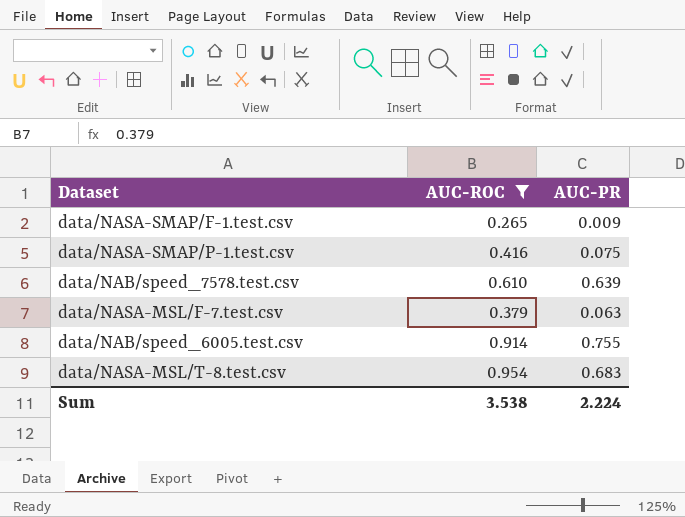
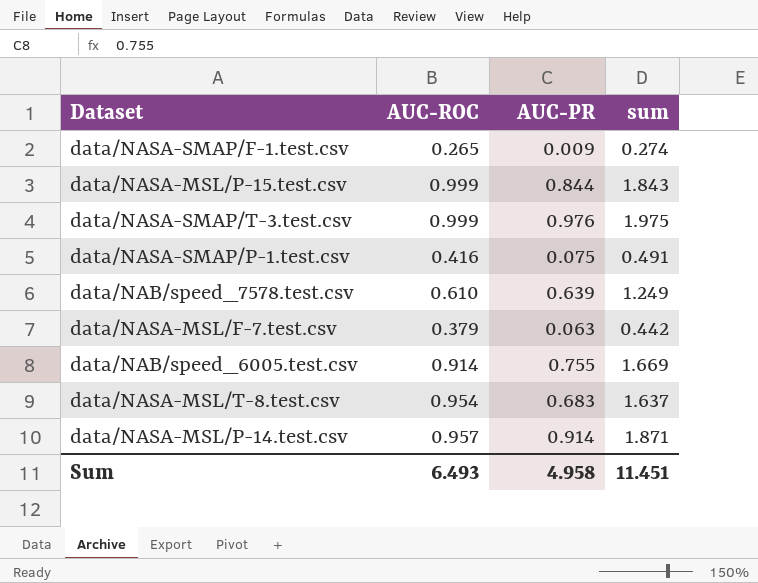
filter: AUC-ROC <= 0.954 -> none
column sum | formula: none -> [AUC-ROC] + [AUC-PR]
Sum | AUC-ROC: 3.538 -> 6.493
Sum | AUC-PR: 2.224 -> 4.958

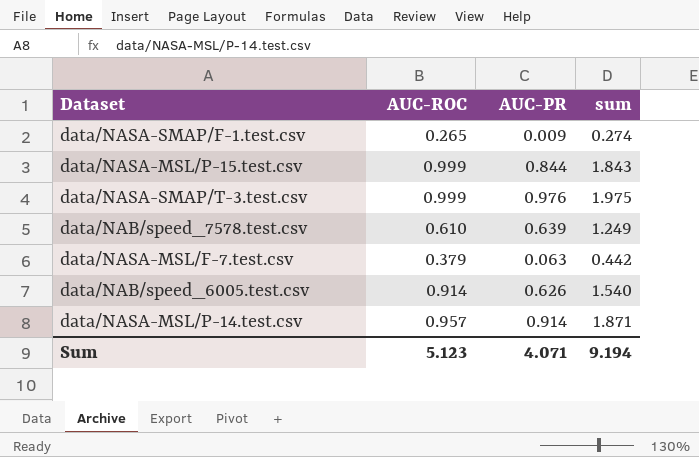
row data/NASA-SMAP/P-1.test.csv: 0.416 | 0.075 | 0.491 -> none
row data/NASA-MSL/T-8.test.csv: 0.954 | 0.683 | 1.637 -> none
data/NAB/speed_6005.test.csv | AUC-PR: 0.755 -> 0.626
data/NAB/speed_6005.test.csv | sum: 1.669 -> 1.540
Sum | AUC-ROC: 6.493 -> 5.123
Sum | AUC-PR: 4.958 -> 4.071
Sum | sum: 11.451 -> 9.194

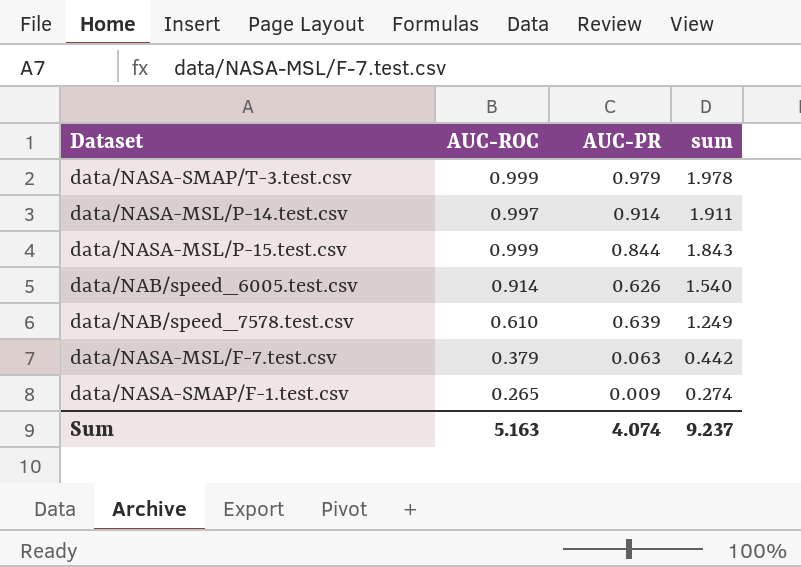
row order: none -> sum descending
data/NASA-SMAP/T-3.test.csv | AUC-PR: 0.976 -> 0.979
data/NASA-SMAP/T-3.test.csv | sum: 1.975 -> 1.978
data/NASA-MSL/P-14.test.csv | AUC-ROC: 0.957 -> 0.997
data/NASA-MSL/P-14.test.csv | sum: 1.871 -> 1.911
Sum | AUC-ROC: 5.123 -> 5.163
Sum | AUC-PR: 4.071 -> 4.074
Sum | sum: 9.194 -> 9.237

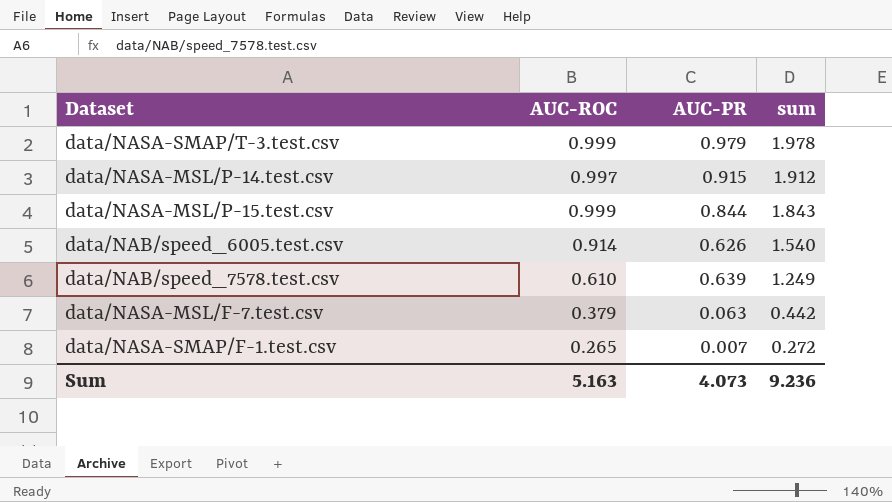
data/NASA-MSL/P-14.test.csv | AUC-PR: 0.914 -> 0.915
data/NASA-MSL/P-14.test.csv | sum: 1.911 -> 1.912
data/NASA-SMAP/F-1.test.csv | AUC-PR: 0.009 -> 0.007
data/NASA-SMAP/F-1.test.csv | sum: 0.274 -> 0.272
Sum | AUC-PR: 4.074 -> 4.073
Sum | sum: 9.237 -> 9.236

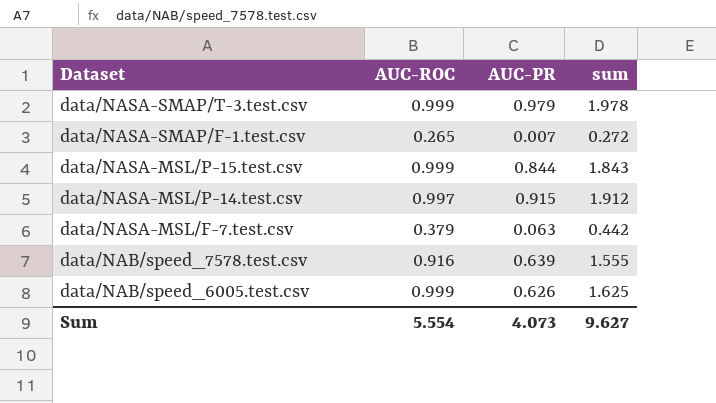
row order: sum descending -> Dataset descending
data/NAB/speed_7578.test.csv | AUC-ROC: 0.610 -> 0.916
data/NAB/speed_7578.test.csv | sum: 1.249 -> 1.555
data/NAB/speed_6005.test.csv | AUC-ROC: 0.914 -> 0.999
data/NAB/speed_6005.test.csv | sum: 1.540 -> 1.625
Sum | AUC-ROC: 5.163 -> 5.554
Sum | sum: 9.236 -> 9.627

